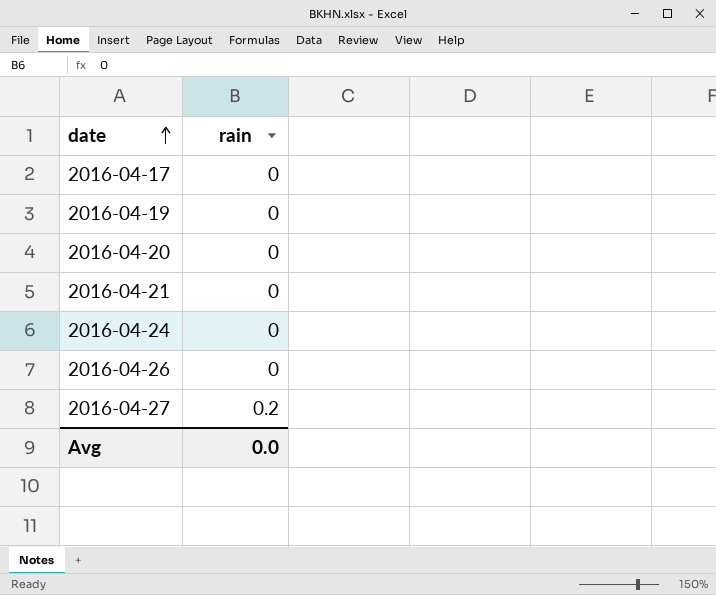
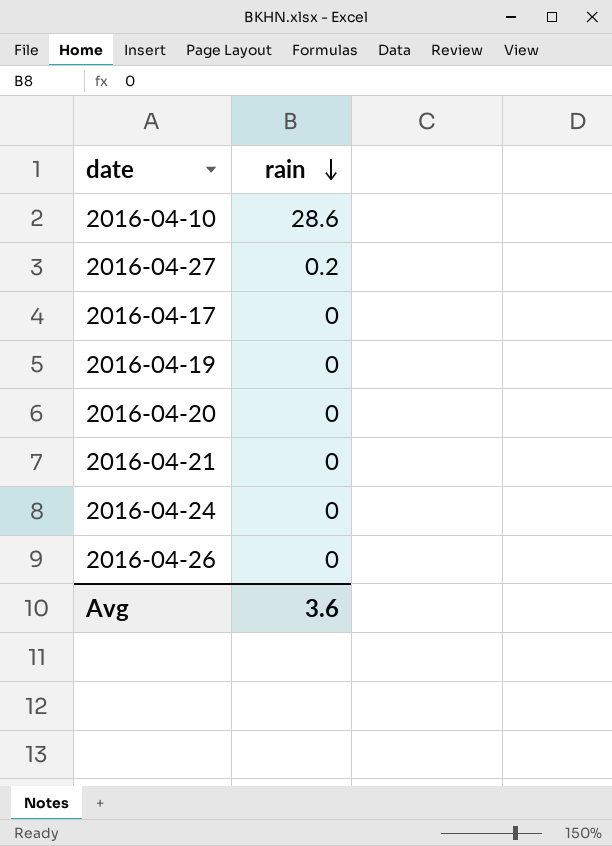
row order: date ascending -> rain descending
row 2016-04-10: none -> 28.6
Avg | rain: 0.0 -> 3.6

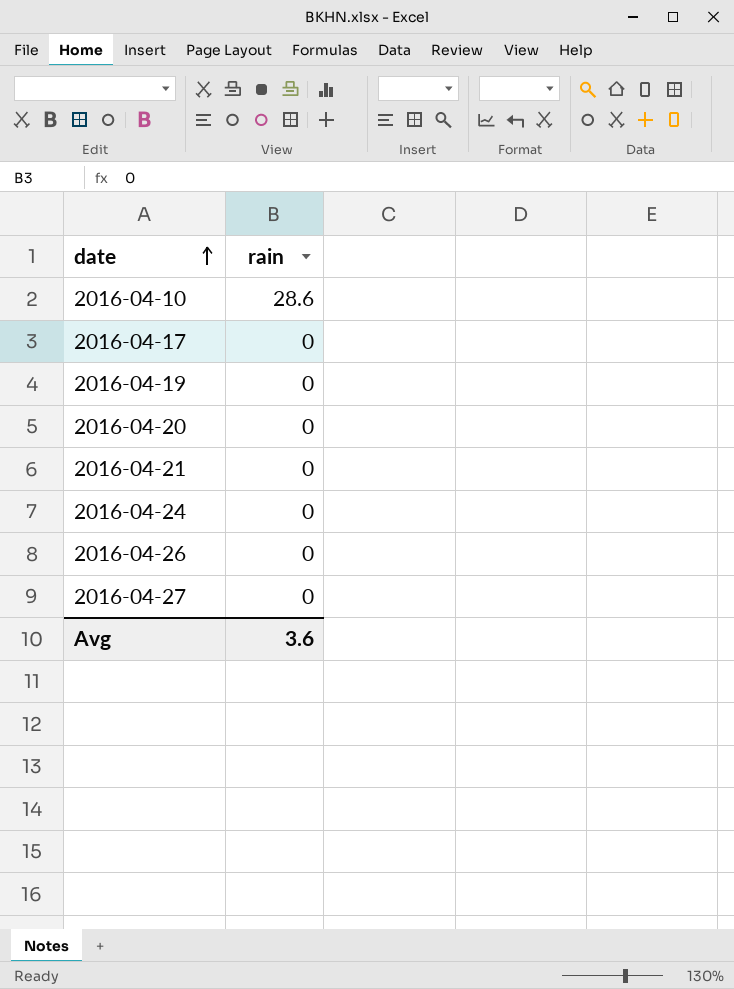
row order: rain descending -> date ascending
2016-04-27 | rain: 0.2 -> 0

